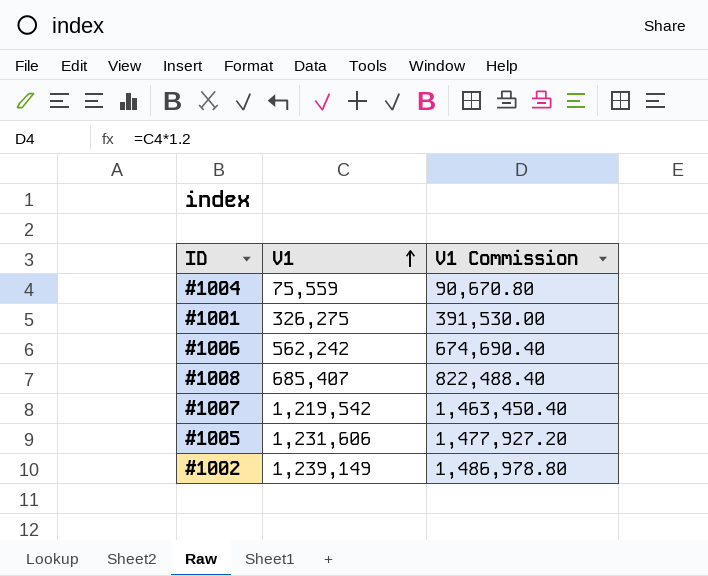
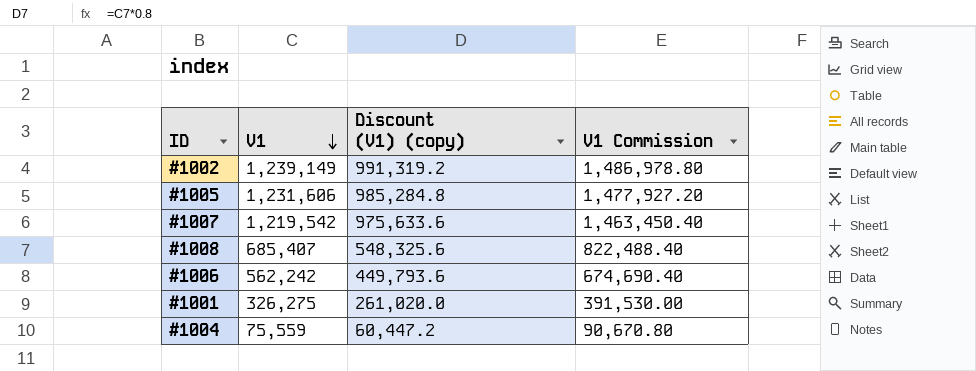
row order: V1 ascending -> V1 descending
column Discount (V1) (copy) | formula: none -> [V1] * 0.8

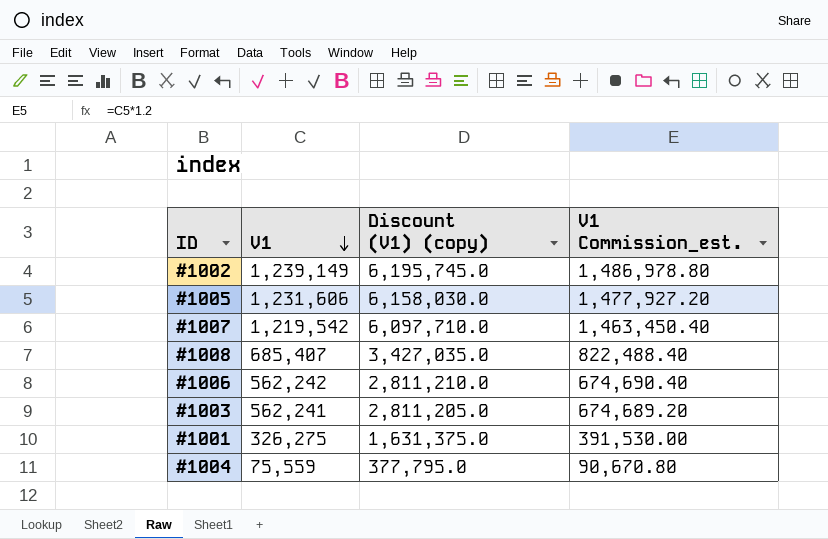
column Discount (V1) (copy) | formula: [V1] * 0.8 -> [V1] * 5
column name: V1 Commission -> V1 Commission_est.
row #1003: none -> 562,241 | 2,811,205.0 | 674,689.20

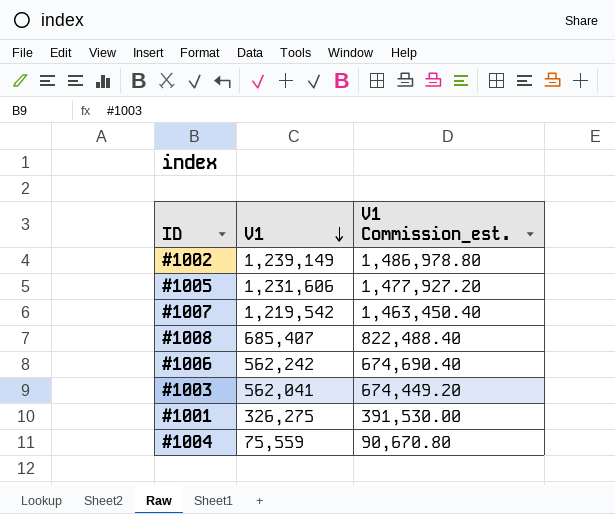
column Discount (V1) (copy) | formula: [V1] * 5 -> none
#1003 | V1: 562,241 -> 562,041
#1003 | V1 Commission_est.: 674,689.20 -> 674,449.20

